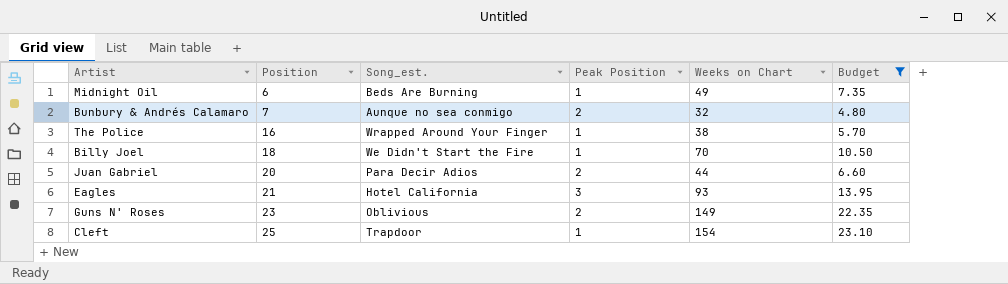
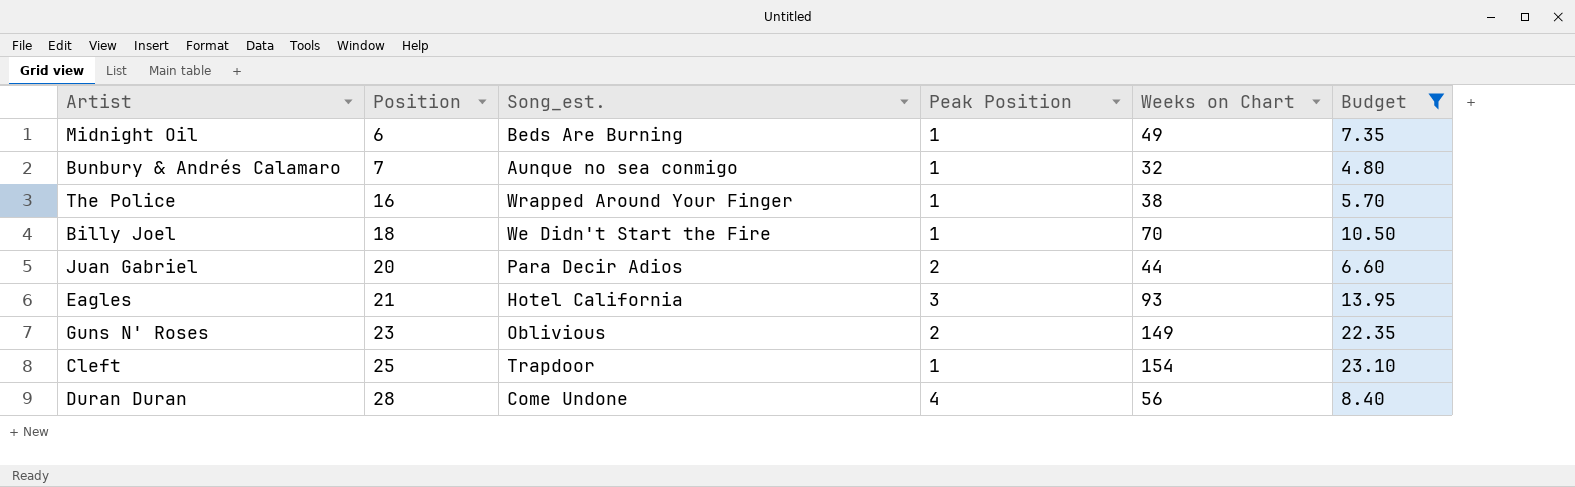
Bunbury & Andrés Calamaro | Peak Position: 2 -> 1
row Duran Duran: none -> 28 | Come Undone | 4 | 56 | 8.40

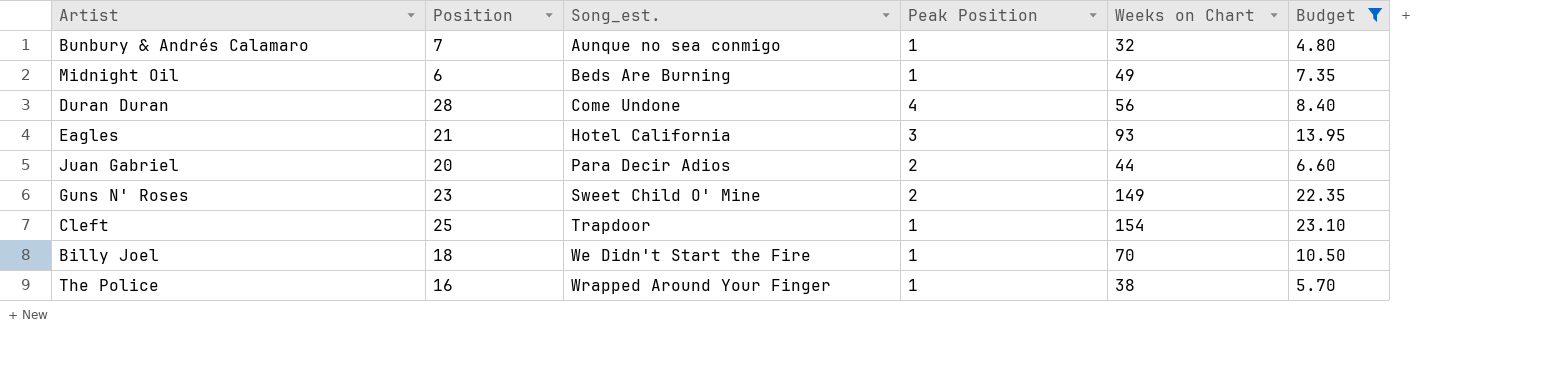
row order: Position ascending -> Song_est. ascending
Guns N' Roses | Song_est.: Oblivious -> Sweet Child O' Mine

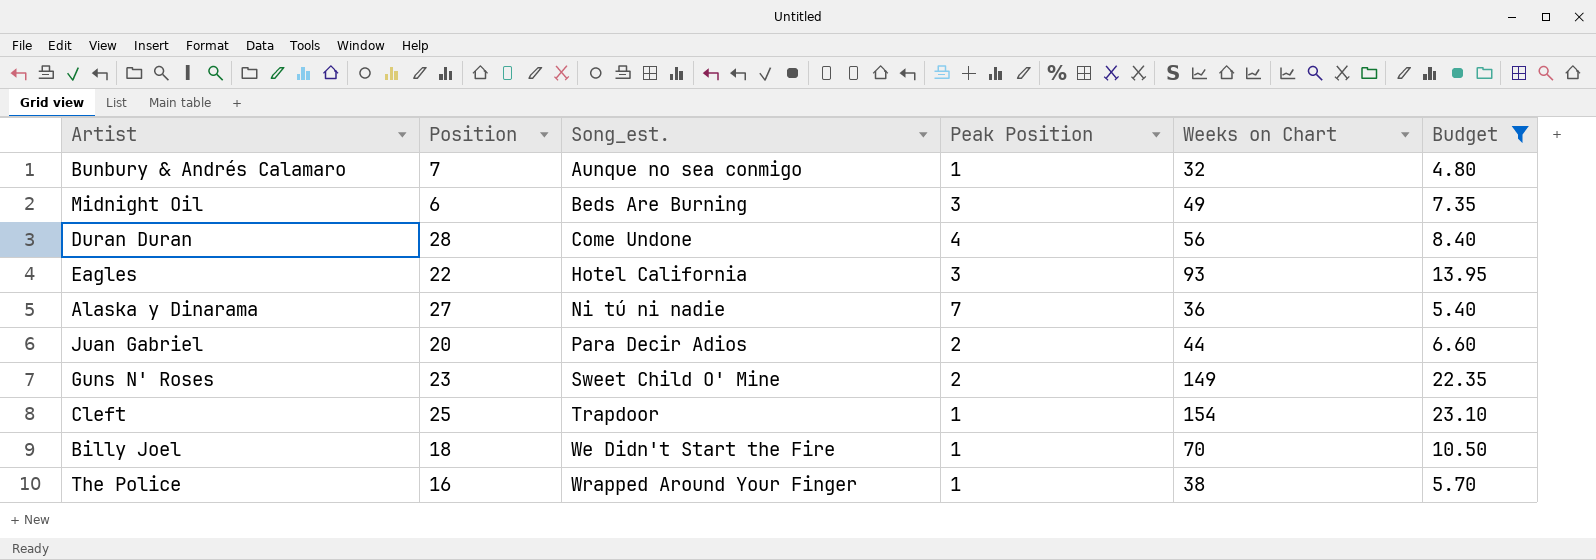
Midnight Oil | Peak Position: 1 -> 3
Eagles | Position: 21 -> 22
row Alaska y Dinarama: none -> 27 | Ni tú ni nadie | 7 | 36 | 5.40

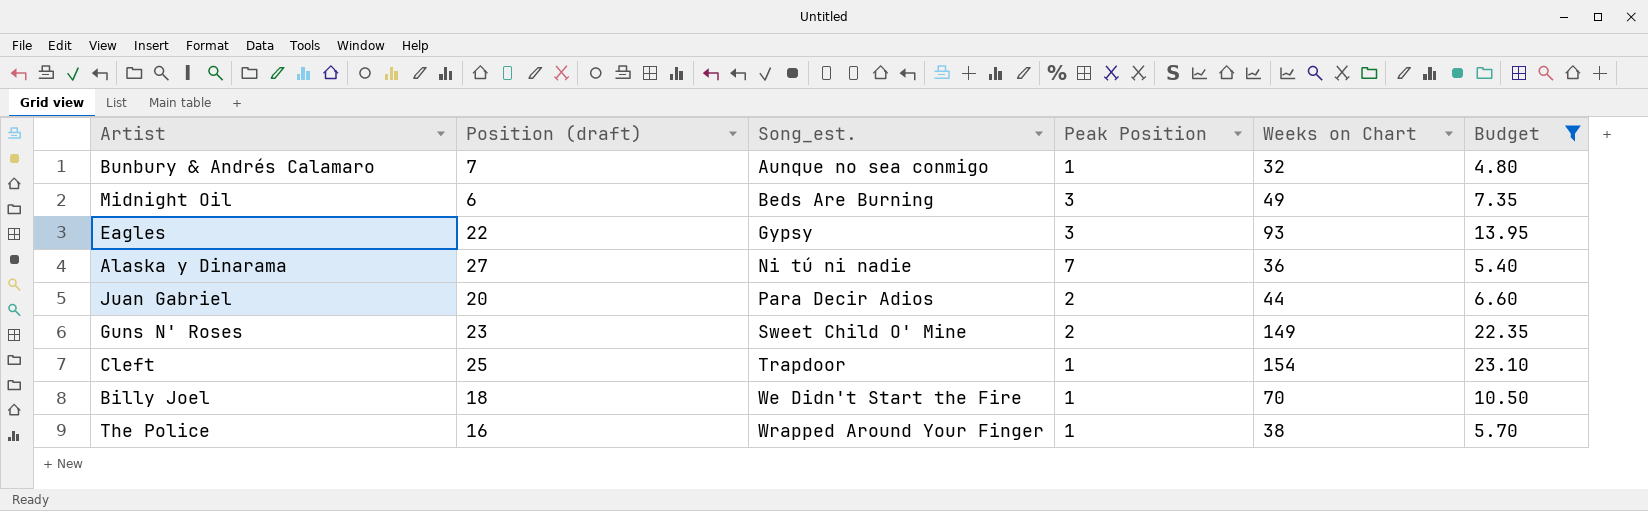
column name: Position -> Position (draft)
row Duran Duran: 28 | Come Undone | 4 | 56 | 8.40 -> none
Eagles | Song_est.: Hotel California -> Gypsy

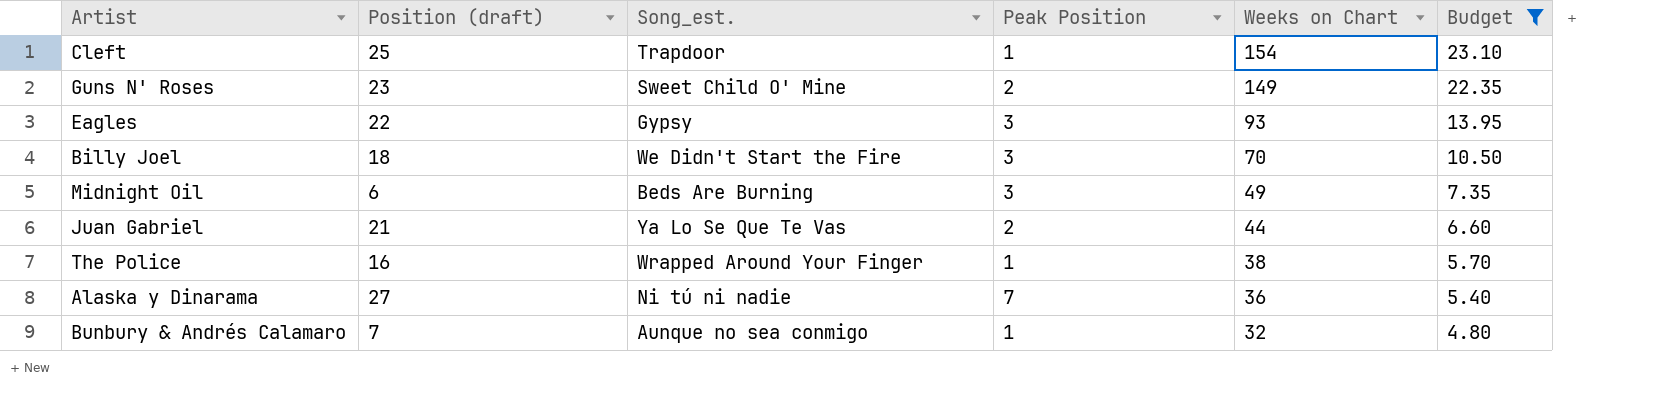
row order: Song_est. ascending -> Weeks on Chart descending
Billy Joel | Peak Position: 1 -> 3
Juan Gabriel | Position (draft): 20 -> 21
Juan Gabriel | Song_est.: Para Decir Adios -> Ya Lo Se Que Te Vas

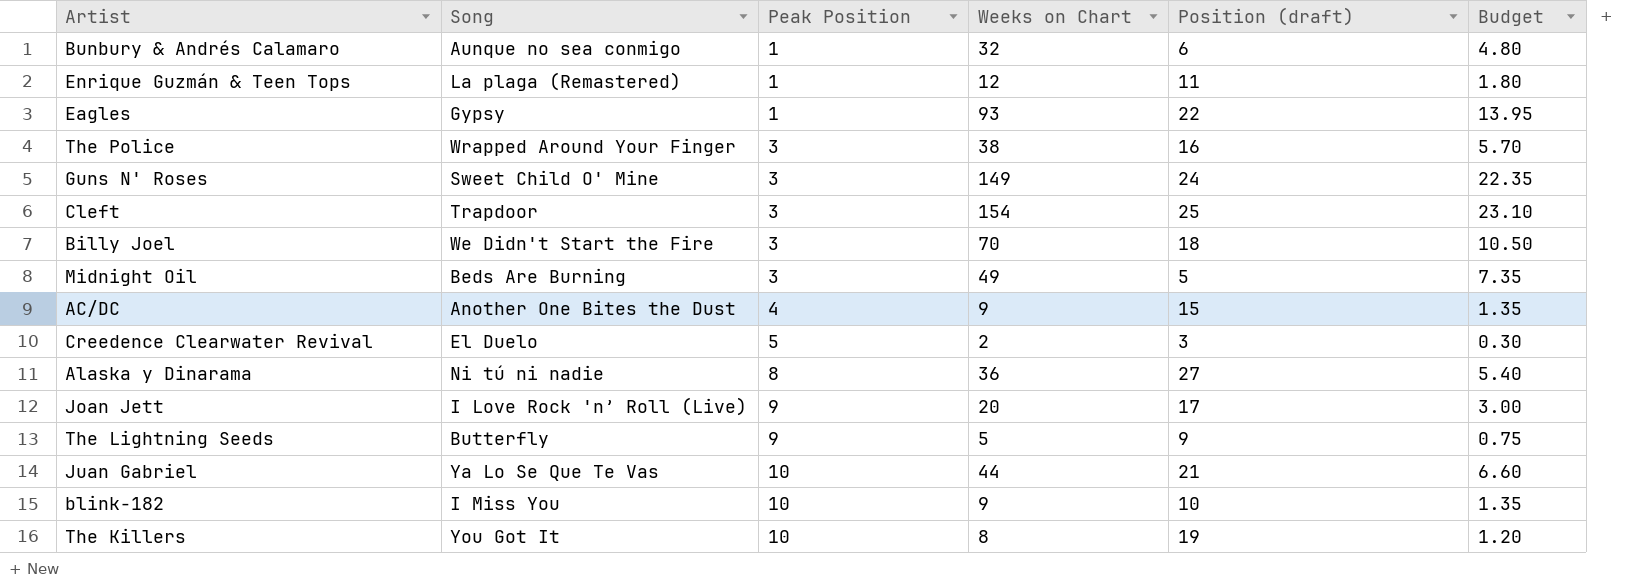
filter: Budget >= 4.80 -> none
row order: Weeks on Chart descending -> Peak Position ascending
column name: Song_est. -> Song
column Position (draft) | position: 2 -> 5
Bunbury & Andrés Calamaro | Position (draft): 7 -> 6
Eagles | Peak Position: 3 -> 1
The Police | Peak Position: 1 -> 3
Guns N' Roses | Peak Position: 2 -> 3
Guns N' Roses | Position (draft): 23 -> 24
Cleft | Peak Position: 1 -> 3
Midnight Oil | Position (draft): 6 -> 5
Alaska y Dinarama | Peak Position: 7 -> 8
Juan Gabriel | Peak Position: 2 -> 10

